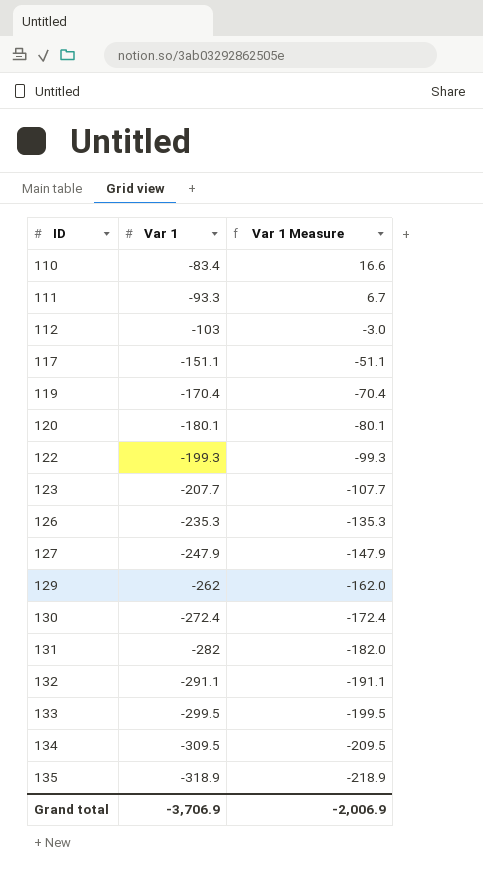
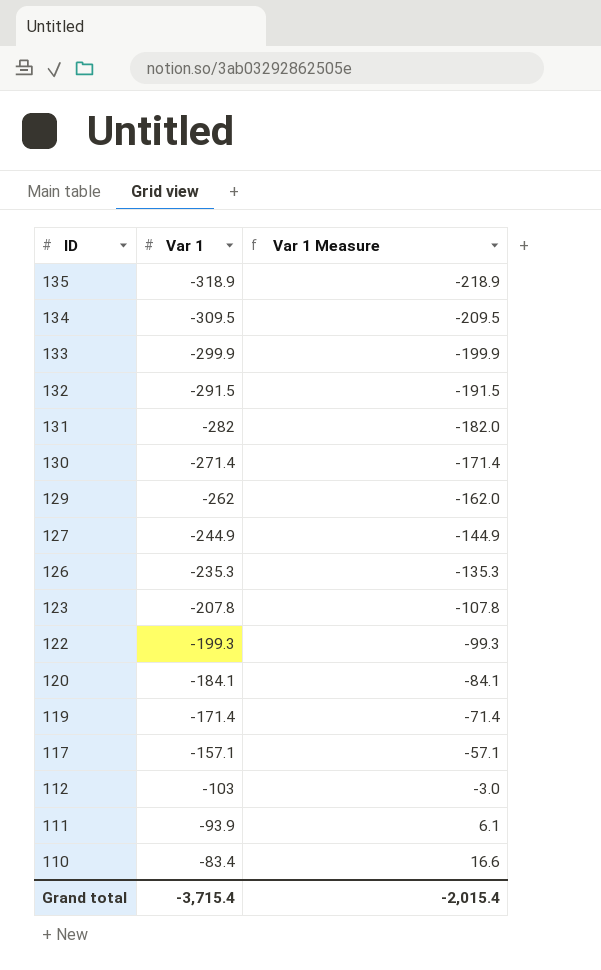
row order: ID ascending -> ID descending
133 | Var 1: -299.5 -> -299.9
133 | Var 1 Measure: -199.5 -> -199.9
132 | Var 1: -291.1 -> -291.5
132 | Var 1 Measure: -191.1 -> -191.5
130 | Var 1: -272.4 -> -271.4
130 | Var 1 Measure: -172.4 -> -171.4
127 | Var 1: -247.9 -> -244.9
127 | Var 1 Measure: -147.9 -> -144.9
123 | Var 1: -207.7 -> -207.8
123 | Var 1 Measure: -107.7 -> -107.8
120 | Var 1: -180.1 -> -184.1
120 | Var 1 Measure: -80.1 -> -84.1
119 | Var 1: -170.4 -> -171.4
119 | Var 1 Measure: -70.4 -> -71.4
117 | Var 1: -151.1 -> -157.1
117 | Var 1 Measure: -51.1 -> -57.1
111 | Var 1: -93.3 -> -93.9
111 | Var 1 Measure: 6.7 -> 6.1
Grand total | Var 1: -3,706.9 -> -3,715.4
Grand total | Var 1 Measure: -2,006.9 -> -2,015.4

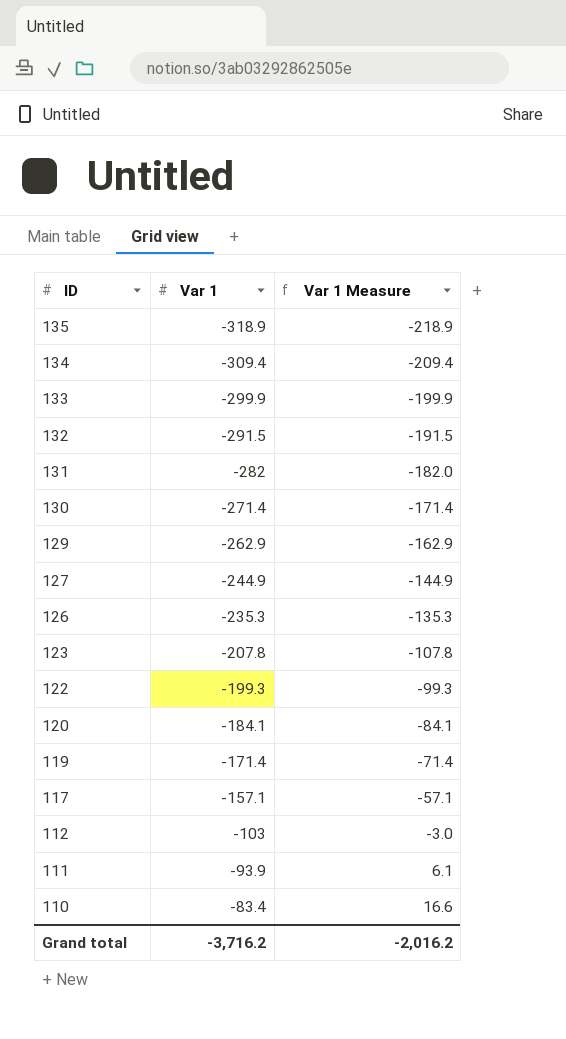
134 | Var 1: -309.5 -> -309.4
134 | Var 1 Measure: -209.5 -> -209.4
129 | Var 1: -262 -> -262.9
129 | Var 1 Measure: -162.0 -> -162.9
Grand total | Var 1: -3,715.4 -> -3,716.2
Grand total | Var 1 Measure: -2,015.4 -> -2,016.2

